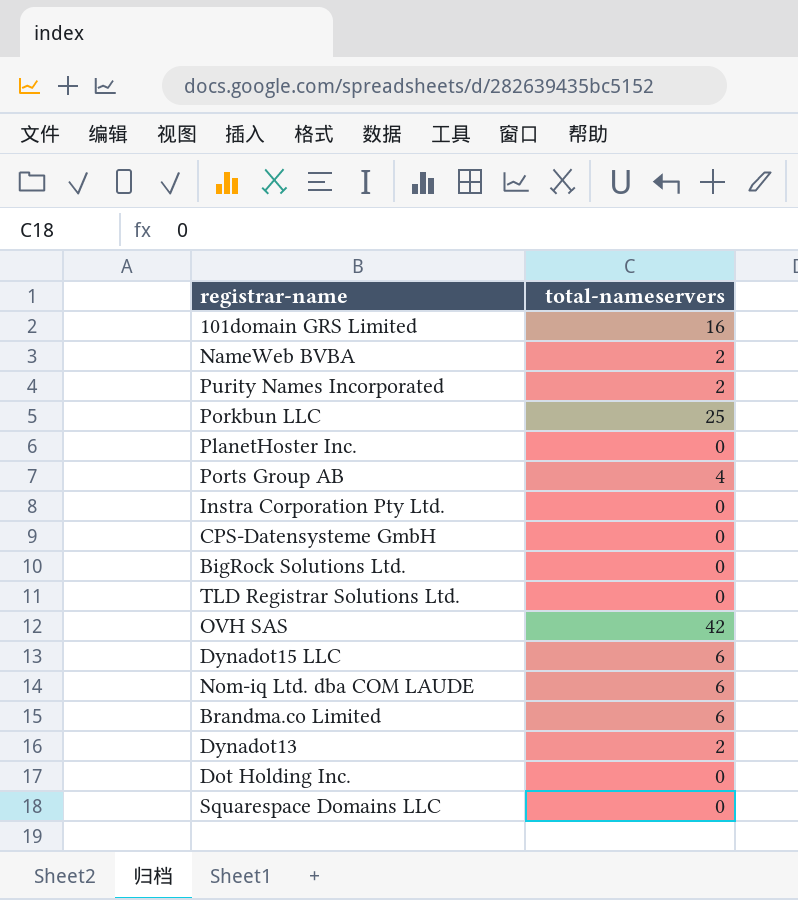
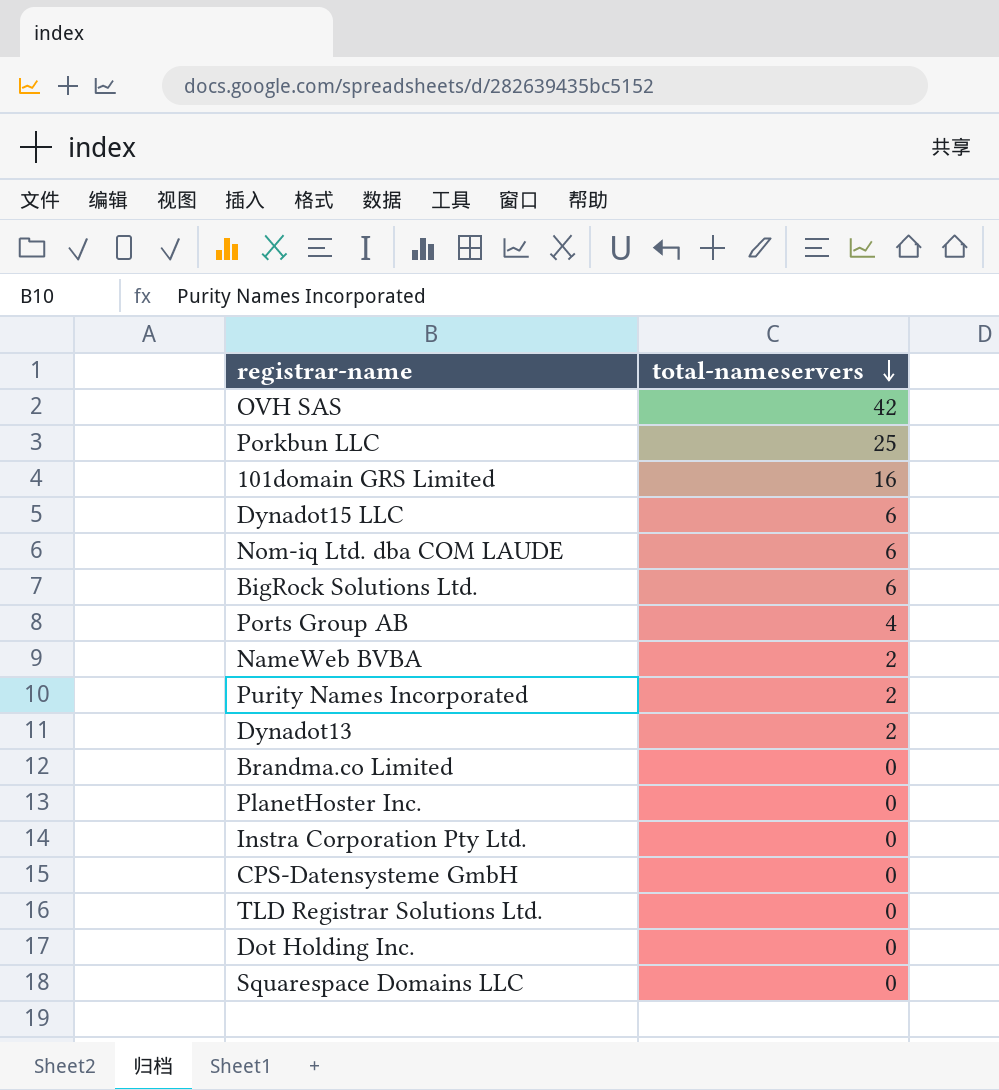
row order: none -> total-nameservers descending
BigRock Solutions Ltd. | total-nameservers: 0 -> 6
Brandma.co Limited | total-nameservers: 6 -> 0

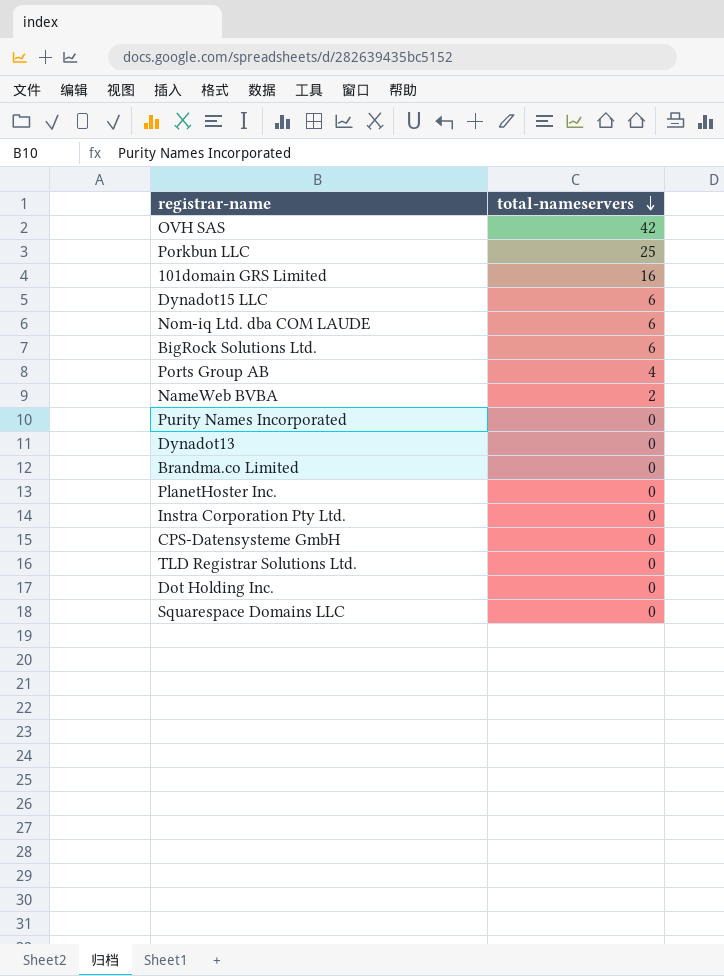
Purity Names Incorporated | total-nameservers: 2 -> 0
Dynadot13 | total-nameservers: 2 -> 0

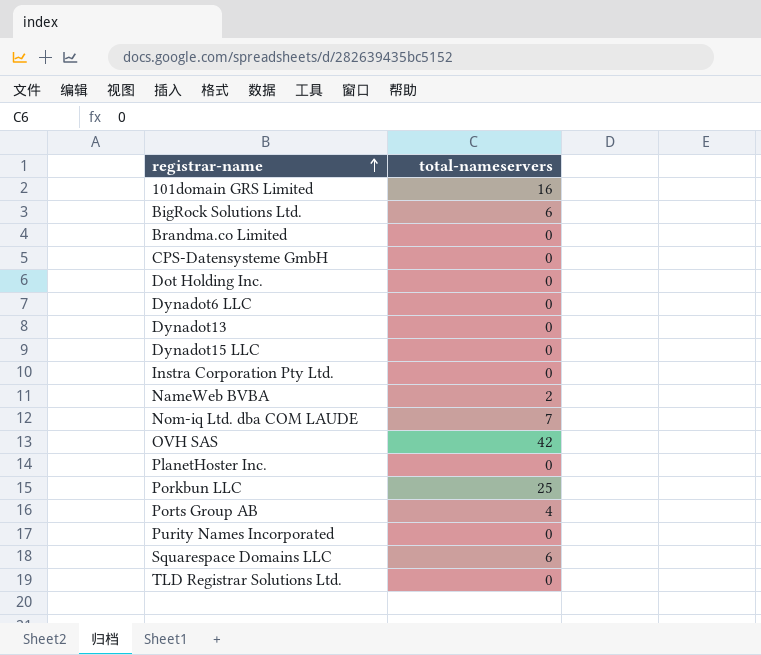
row order: total-nameservers descending -> registrar-name ascending
row Dynadot6 LLC: none -> 0
Dynadot15 LLC | total-nameservers: 6 -> 0
Nom-iq Ltd. dba COM LAUDE | total-nameservers: 6 -> 7
Squarespace Domains LLC | total-nameservers: 0 -> 6

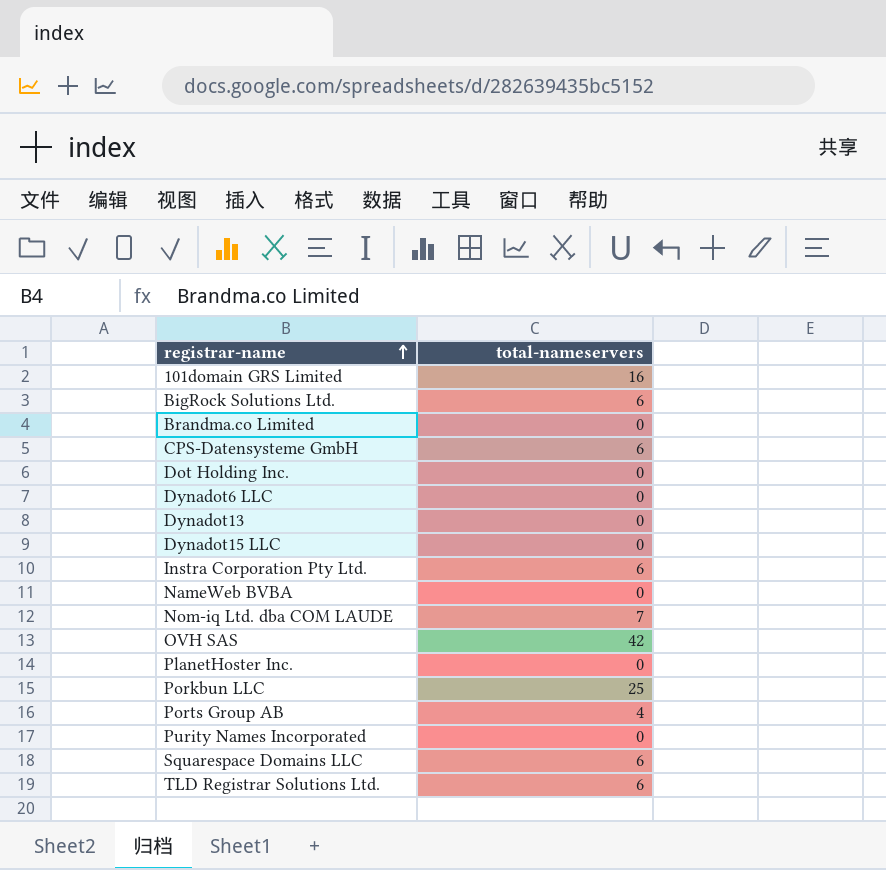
CPS-Datensysteme GmbH | total-nameservers: 0 -> 6
Instra Corporation Pty Ltd. | total-nameservers: 0 -> 6
NameWeb BVBA | total-nameservers: 2 -> 0
TLD Registrar Solutions Ltd. | total-nameservers: 0 -> 6

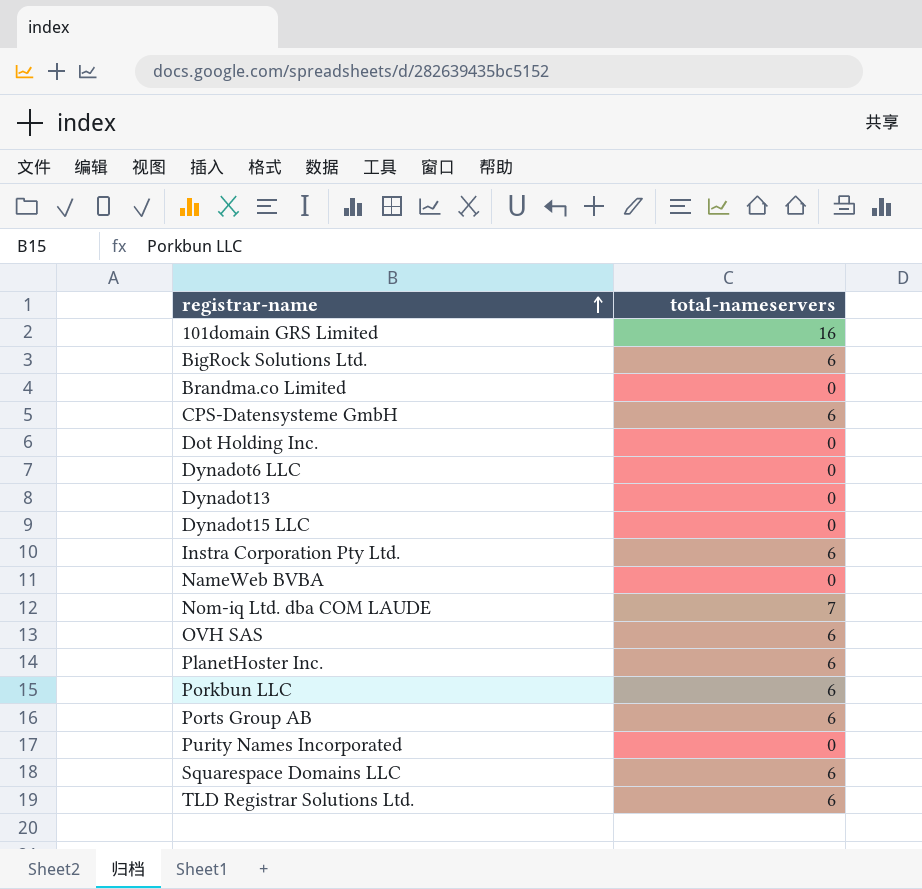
OVH SAS | total-nameservers: 42 -> 6
PlanetHoster Inc. | total-nameservers: 0 -> 6
Porkbun LLC | total-nameservers: 25 -> 6
Ports Group AB | total-nameservers: 4 -> 6

